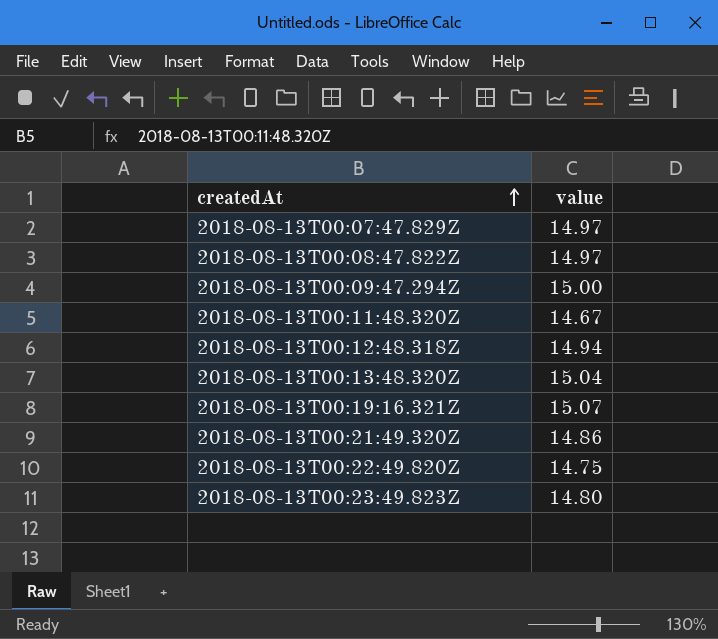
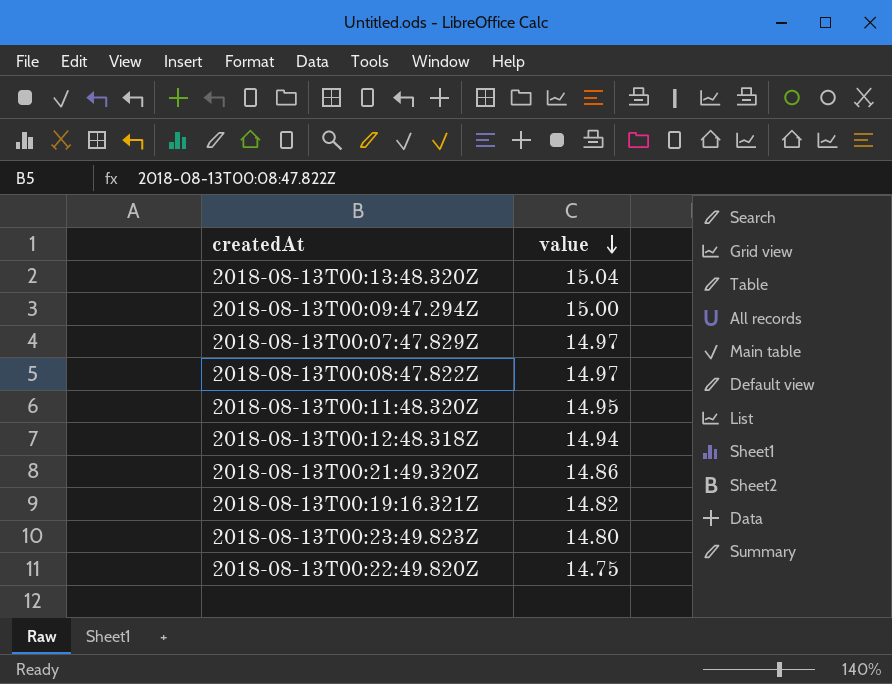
row order: createdAt ascending -> value descending
2018-08-13T00:11:48.320Z | value: 14.67 -> 14.95
2018-08-13T00:19:16.321Z | value: 15.07 -> 14.82

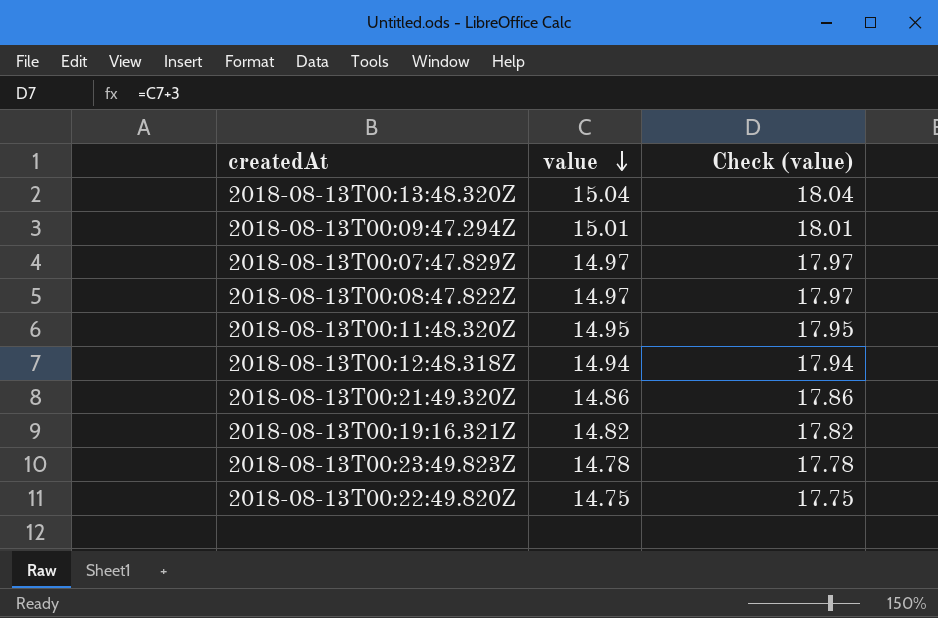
column Check (value) | formula: none -> [value] + 3
2018-08-13T00:09:47.294Z | value: 15.00 -> 15.01
2018-08-13T00:23:49.823Z | value: 14.80 -> 14.78

